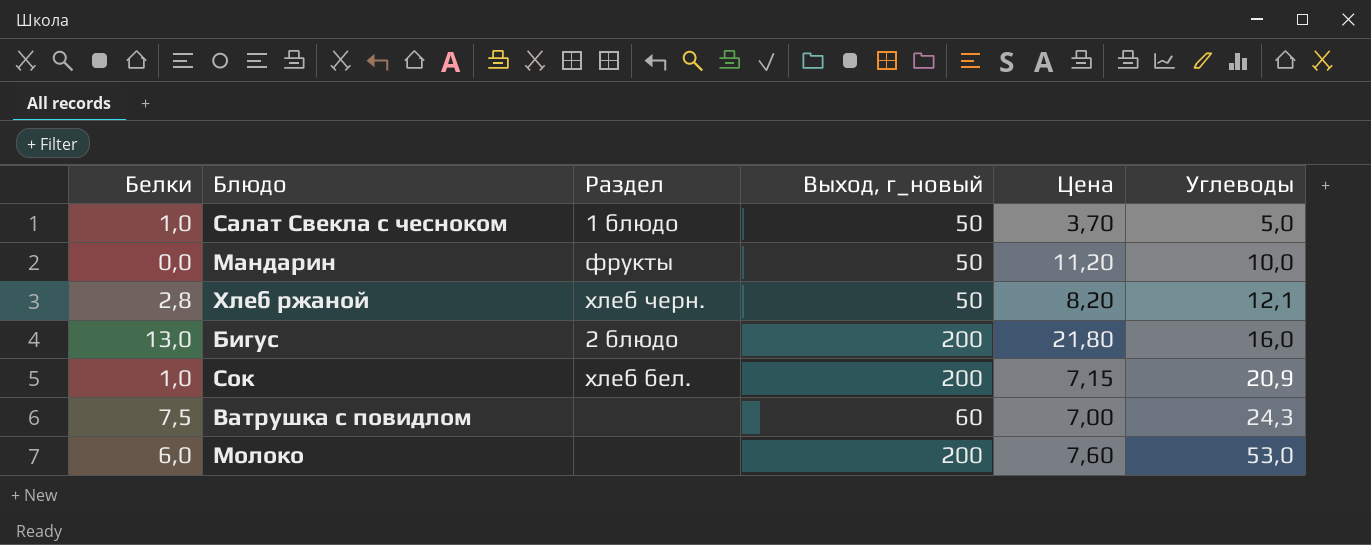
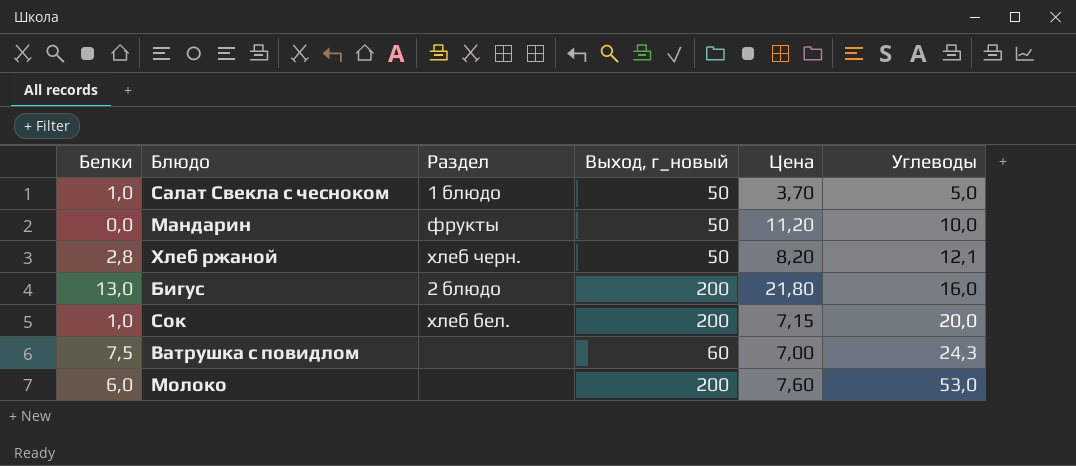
Сок | Углеводы: 20,9 -> 20,0

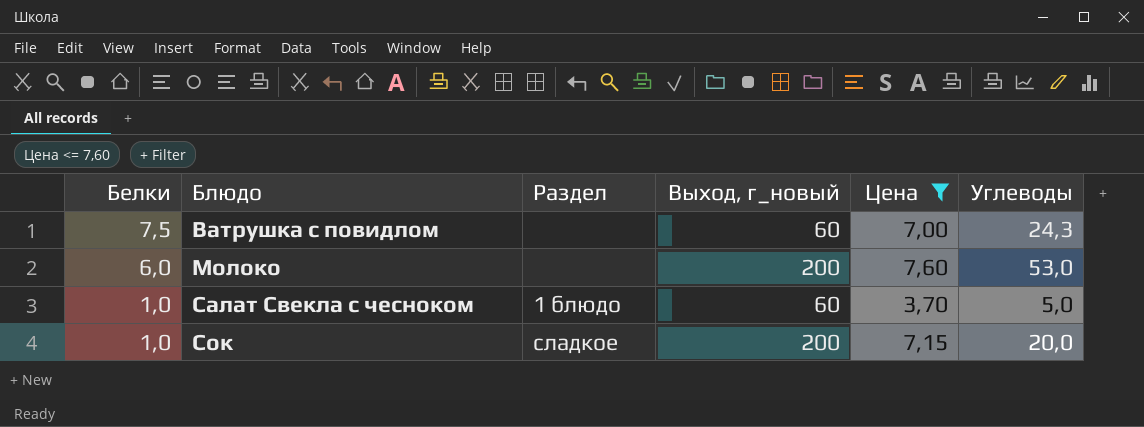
filter: none -> Цена <= 7,60
row order: Углеводы ascending -> Белки descending
Салат Свекла с чесноком | Выход, г_новый: 50 -> 60
Сок | Раздел: хлеб бел. -> сладкое

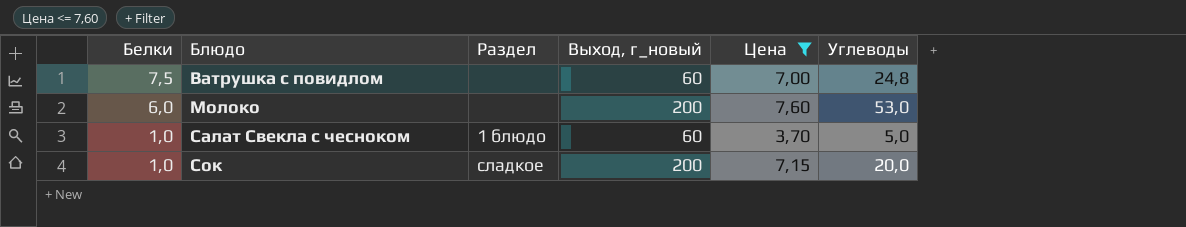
Ватрушка с повидлом | Углеводы: 24,3 -> 24,8

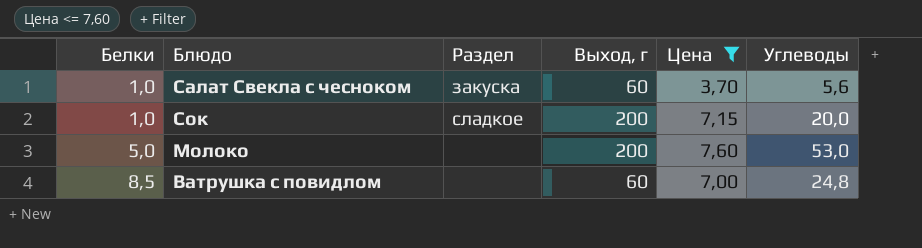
row order: Белки descending -> Белки ascending
column name: Выход, г_новый -> Выход, г
Салат Свекла с чесноком | Раздел: 1 блюдо -> закуска
Салат Свекла с чесноком | Углеводы: 5,0 -> 5,6
Молоко | Белки: 6,0 -> 5,0
Ватрушка с повидлом | Белки: 7,5 -> 8,5

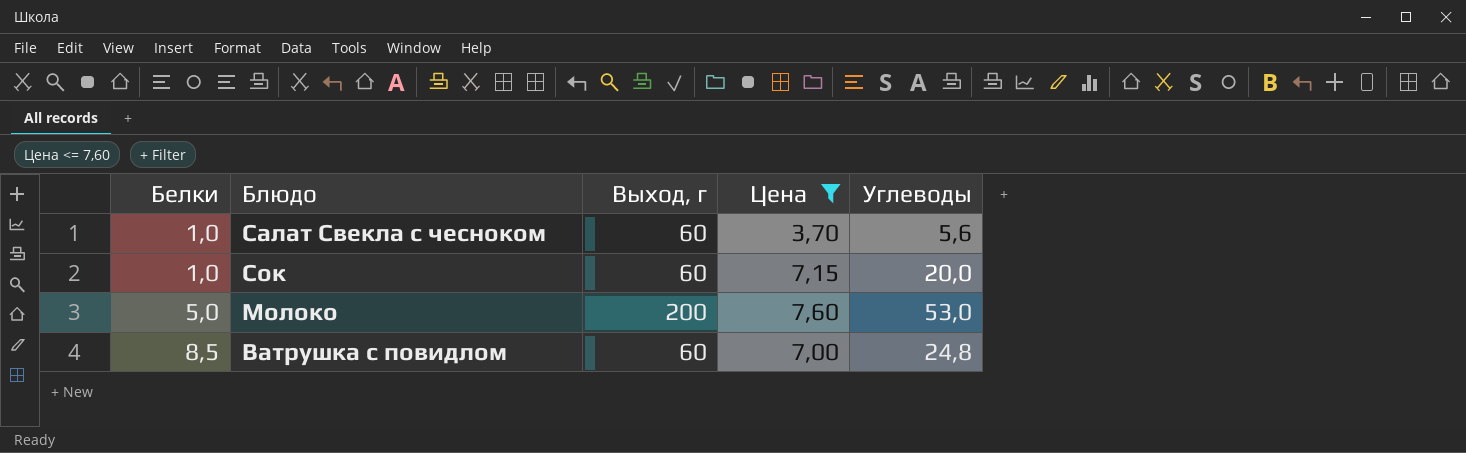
column Раздел | position: 3 -> none
Сок | Выход, г: 200 -> 60

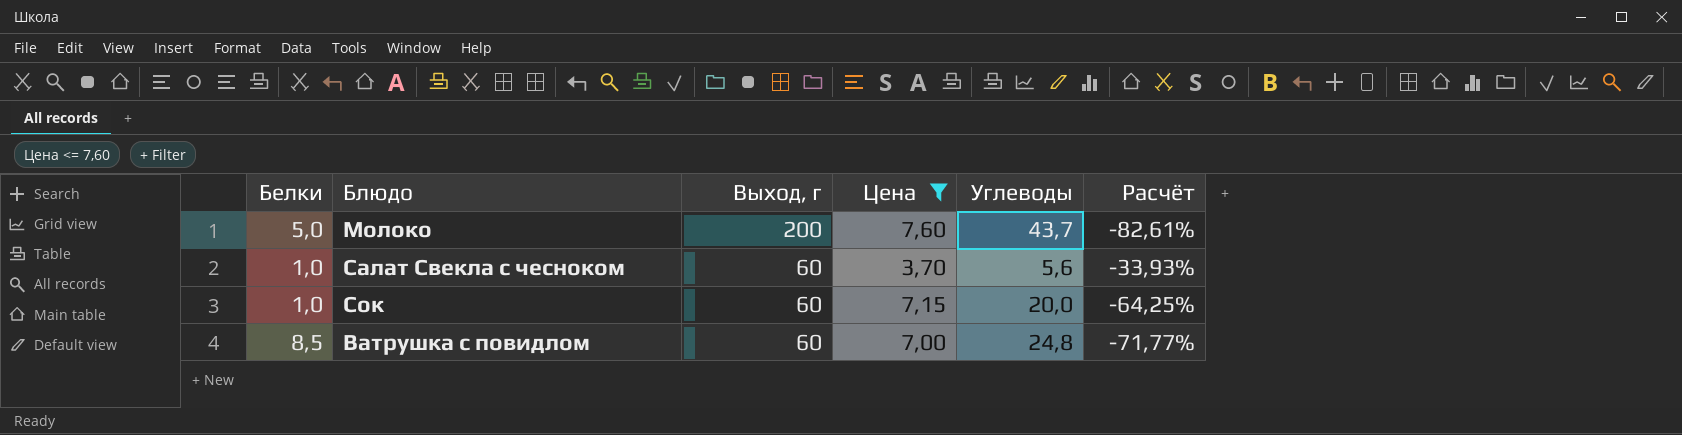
row order: Белки ascending -> Выход, г descending
column Расчёт | formula: none -> ([Цена] - [Углеводы]) / [Углеводы]
Молоко | Углеводы: 53,0 -> 43,7

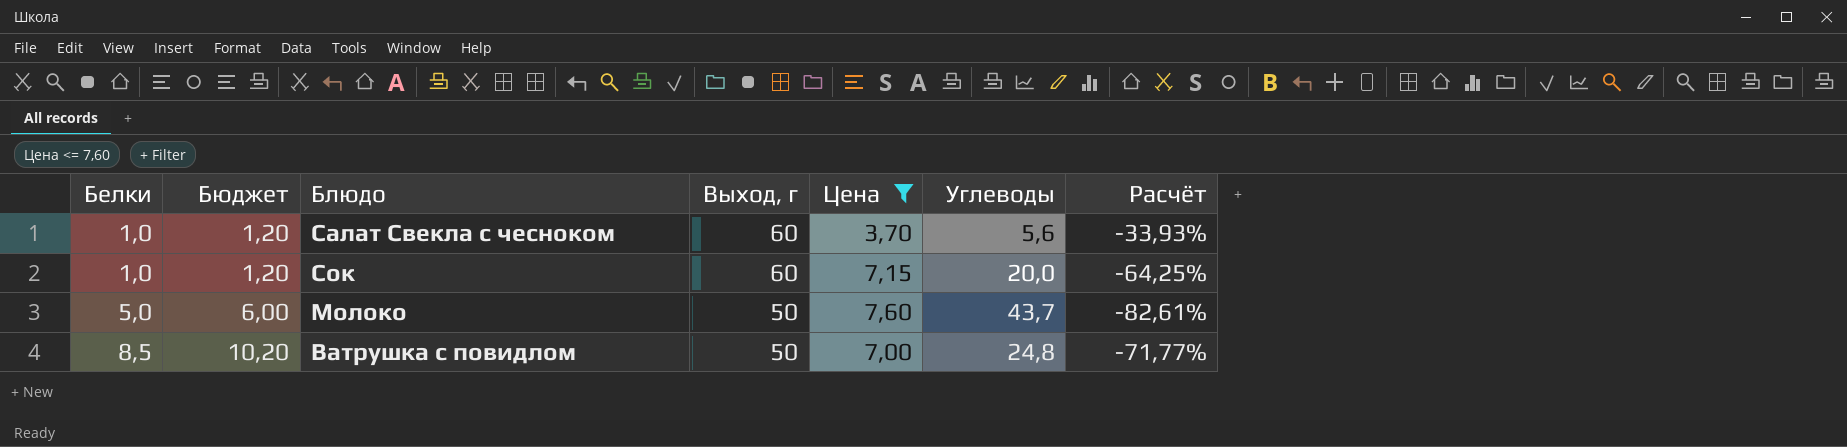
row order: Выход, г descending -> Белки ascending
column Бюджет | formula: none -> [Белки] * 1,2
Молоко | Выход, г: 200 -> 50
Ватрушка с повидлом | Выход, г: 60 -> 50

